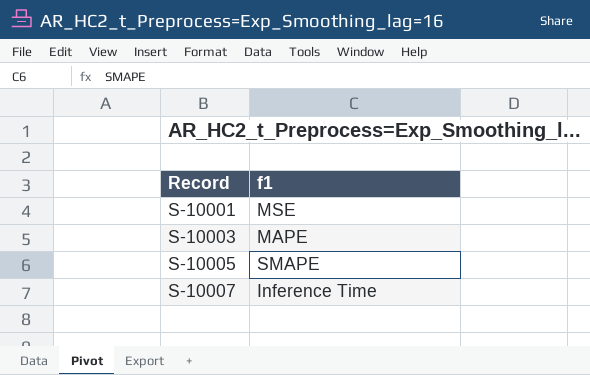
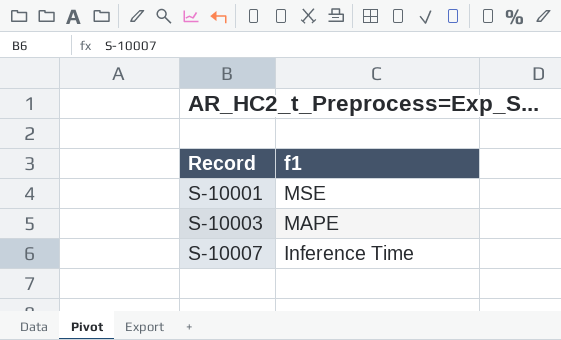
row S-10005: SMAPE -> none

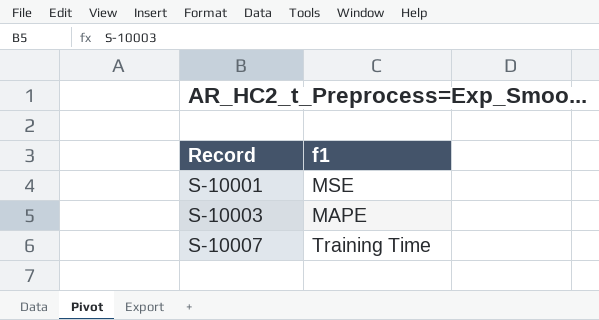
S-10007 | f1: Inference Time -> Training Time

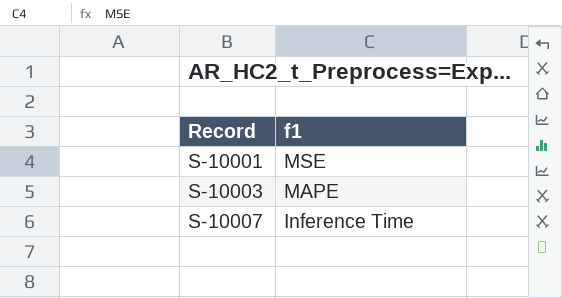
S-10007 | f1: Training Time -> Inference Time

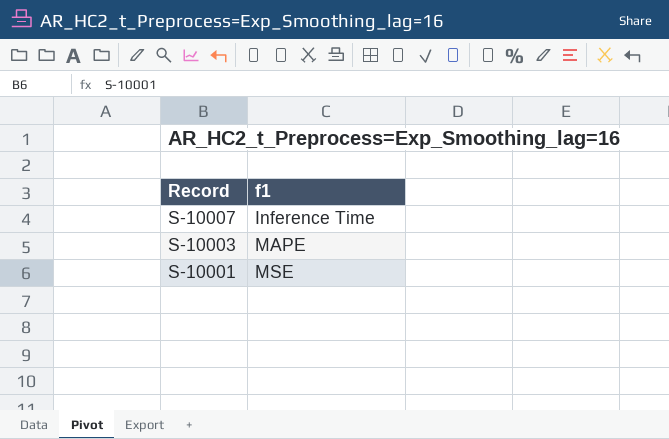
row order: Record ascending -> Record descending

